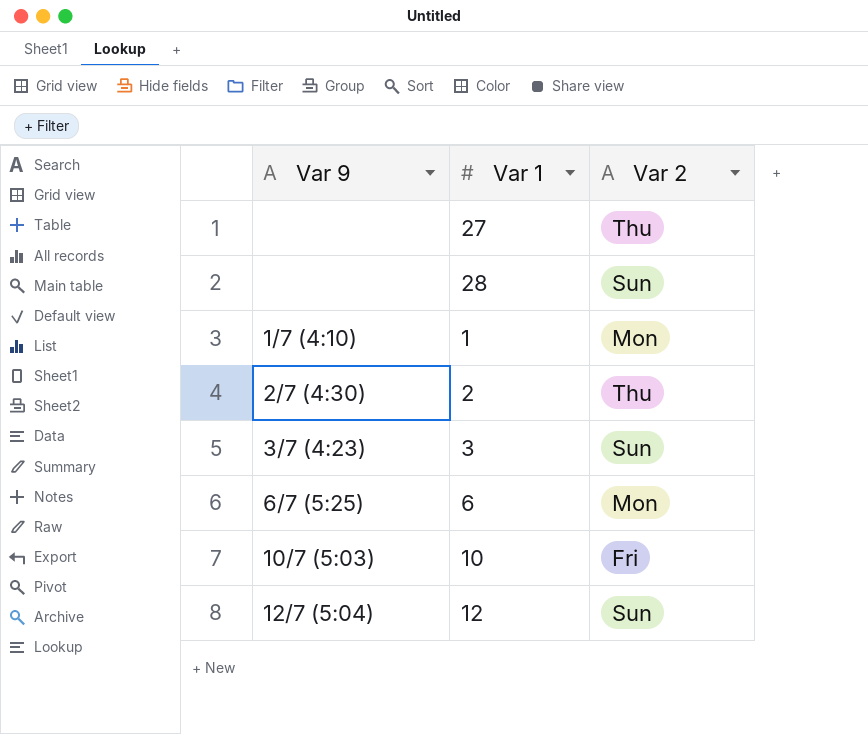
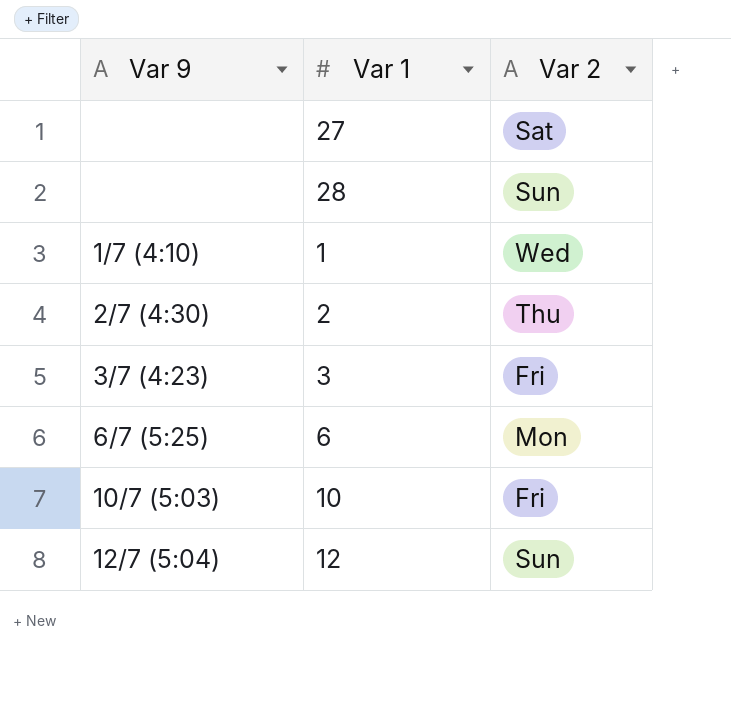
27 | Var 2: Thu -> Sat
1 | Var 2: Mon -> Wed
3 | Var 2: Sun -> Fri

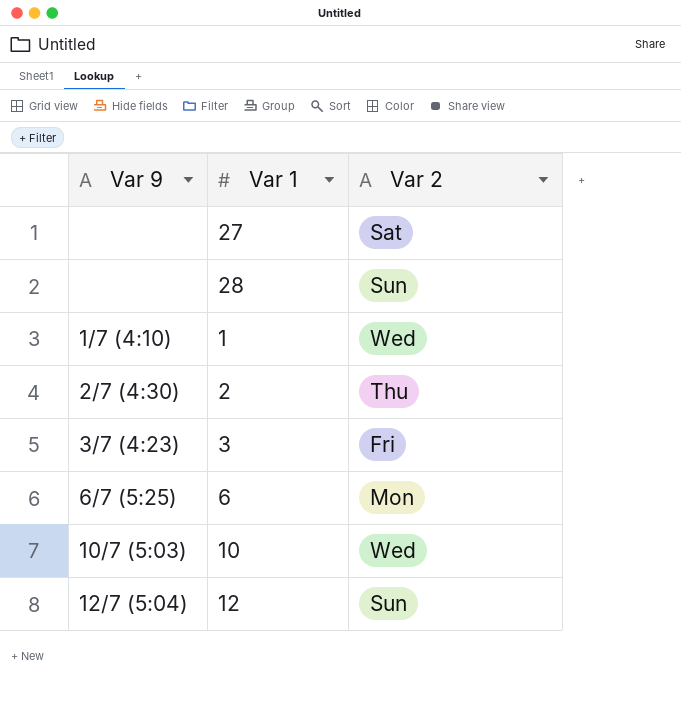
10 | Var 2: Fri -> Wed

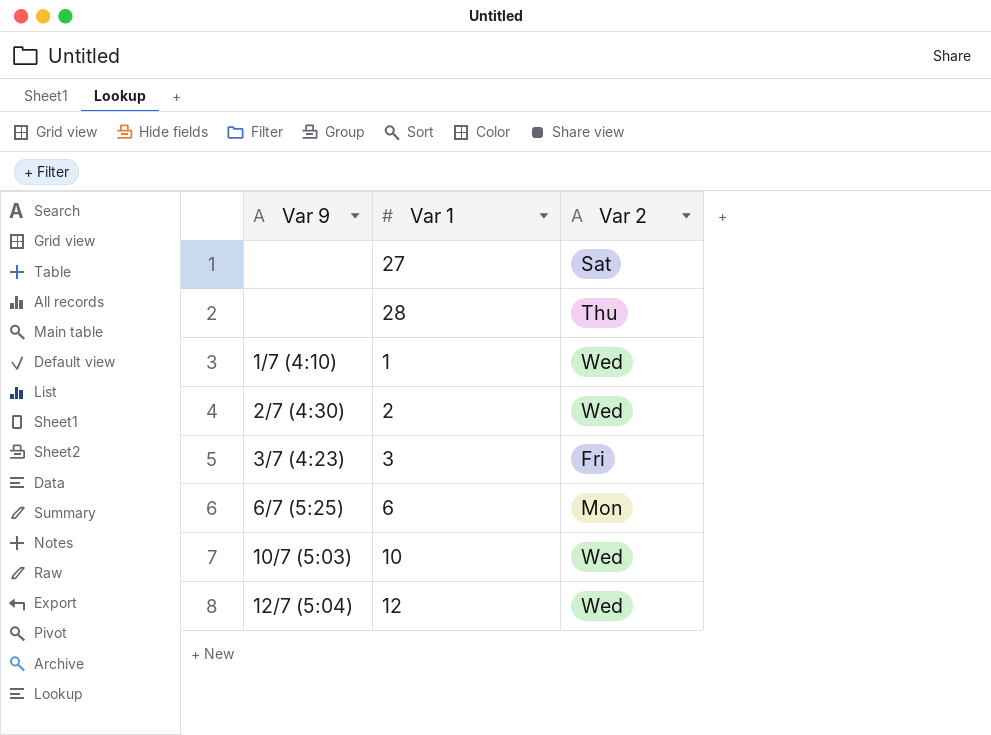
28 | Var 2: Sun -> Thu
2 | Var 2: Thu -> Wed
12 | Var 2: Sun -> Wed

